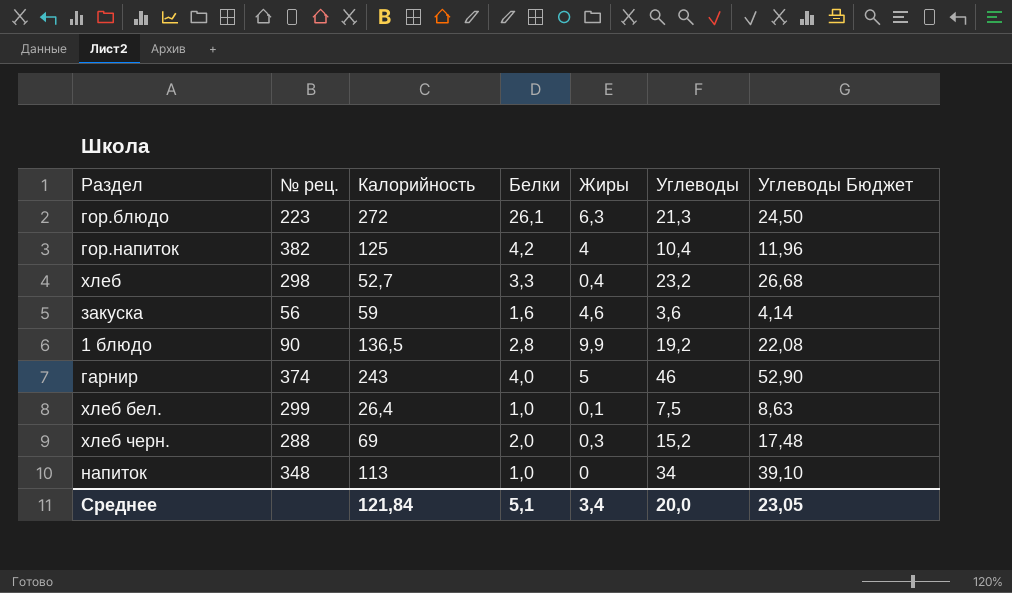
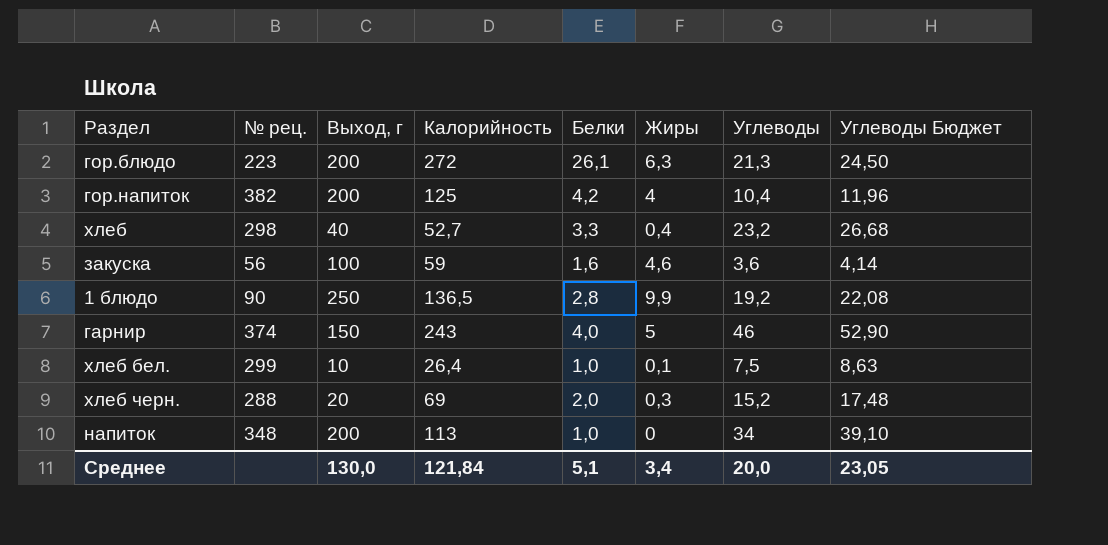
column Выход, г | position: none -> 3

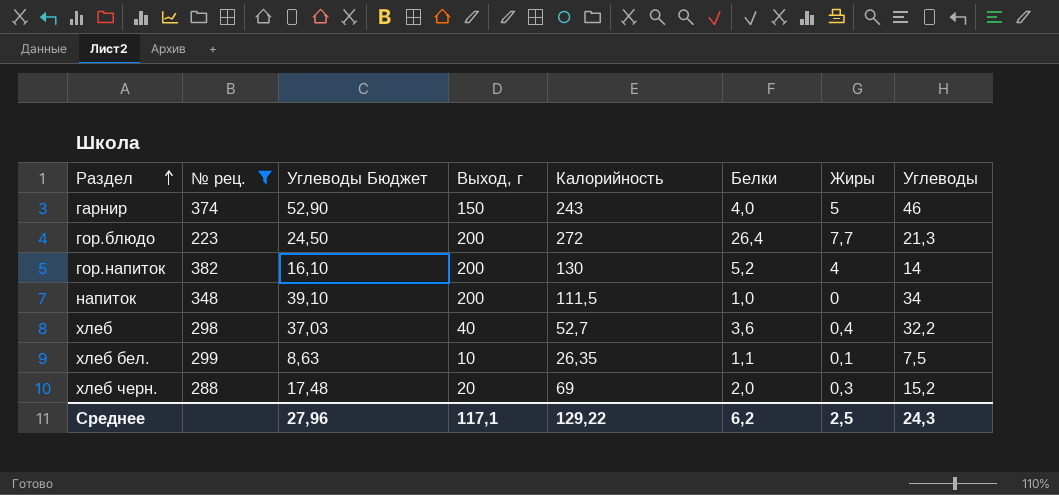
filter: none -> № рец. >= 223
row order: none -> Раздел ascending
column Углеводы Бюджет | position: 8 -> 3
гор.блюдо | Белки: 26,1 -> 26,4
гор.блюдо | Жиры: 6,3 -> 7,7
гор.напиток | Углеводы Бюджет: 11,96 -> 16,10
гор.напиток | Калорийность: 125 -> 130
гор.напиток | Белки: 4,2 -> 5,2
гор.напиток | Углеводы: 10,4 -> 14
напиток | Калорийность: 113 -> 111,5
хлеб | Углеводы Бюджет: 26,68 -> 37,03
хлеб | Белки: 3,3 -> 3,6
хлеб | Углеводы: 23,2 -> 32,2
хлеб бел. | Калорийность: 26,4 -> 26,35
хлеб бел. | Белки: 1,0 -> 1,1
Среднее | Углеводы Бюджет: 23,05 -> 27,96
Среднее | Выход, г: 130,0 -> 117,1
Среднее | Калорийность: 121,84 -> 129,22
Среднее | Белки: 5,1 -> 6,2
Среднее | Жиры: 3,4 -> 2,5
Среднее | Углеводы: 20,0 -> 24,3

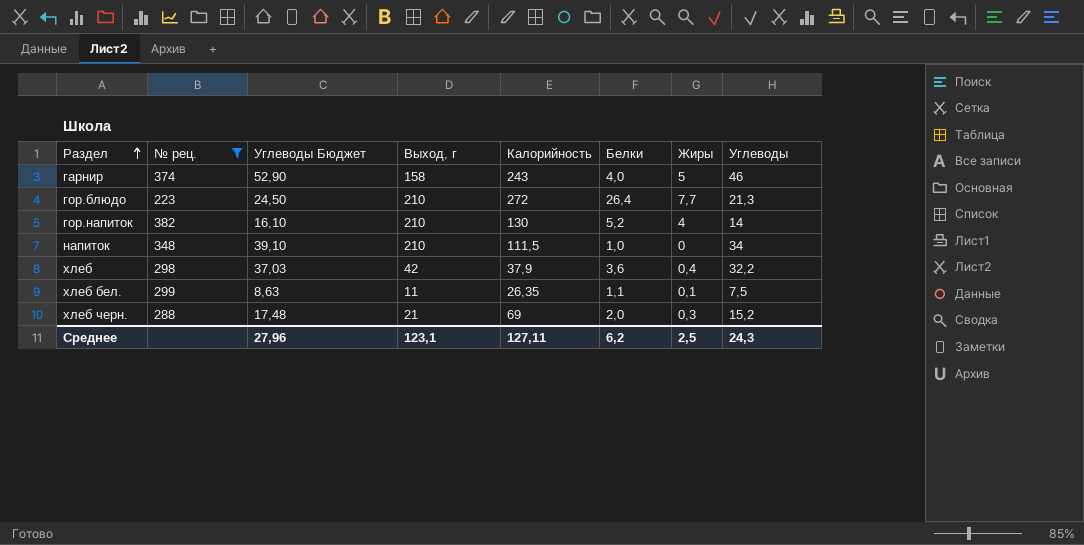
гарнир | Выход, г: 150 -> 158
гор.блюдо | Выход, г: 200 -> 210
гор.напиток | Выход, г: 200 -> 210
напиток | Выход, г: 200 -> 210
хлеб | Выход, г: 40 -> 42
хлеб | Калорийность: 52,7 -> 37,9
хлеб бел. | Выход, г: 10 -> 11
хлеб черн. | Выход, г: 20 -> 21
Среднее | Выход, г: 117,1 -> 123,1
Среднее | Калорийность: 129,22 -> 127,11

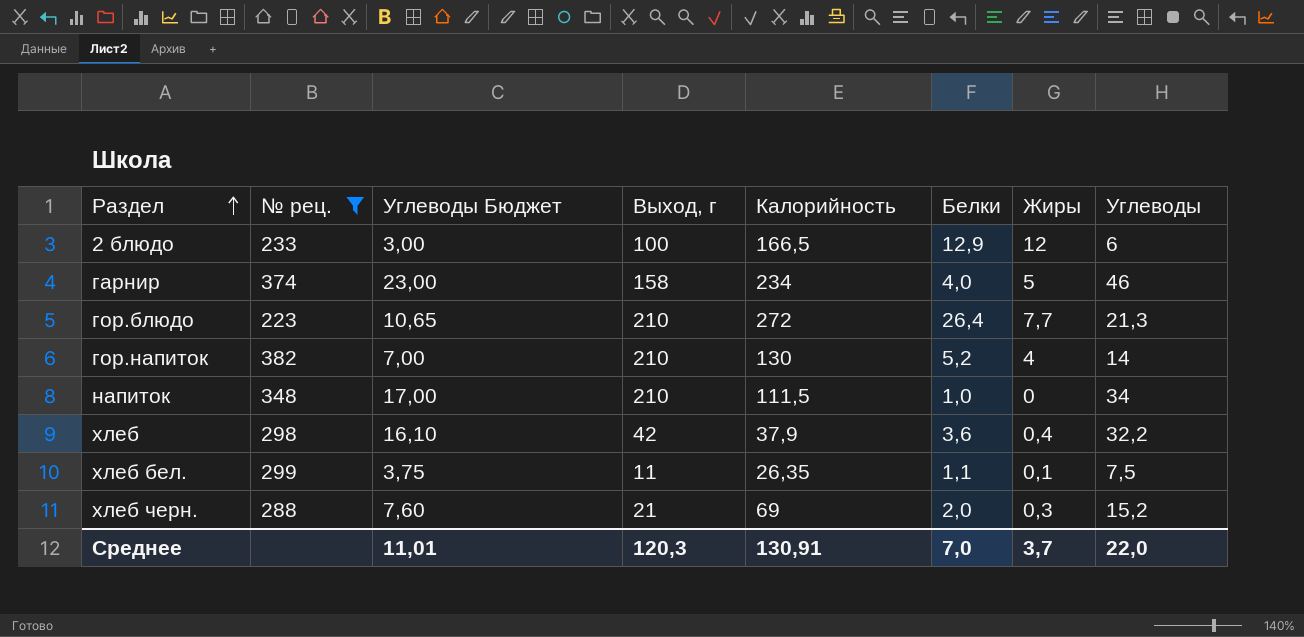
column Углеводы Бюджет | formula: [Углеводы] * 1,15 -> [Углеводы] * 0,5
row 2 блюдо: none -> 233 | 3,00 | 100 | 166,5 | 12,9 | 12 | 6
гарнир | Калорийность: 243 -> 234
Среднее | Углеводы Бюджет: 27,96 -> 11,01
Среднее | Выход, г: 123,1 -> 120,3
Среднее | Калорийность: 127,11 -> 130,91
Среднее | Белки: 6,2 -> 7,0
Среднее | Жиры: 2,5 -> 3,7
Среднее | Углеводы: 24,3 -> 22,0

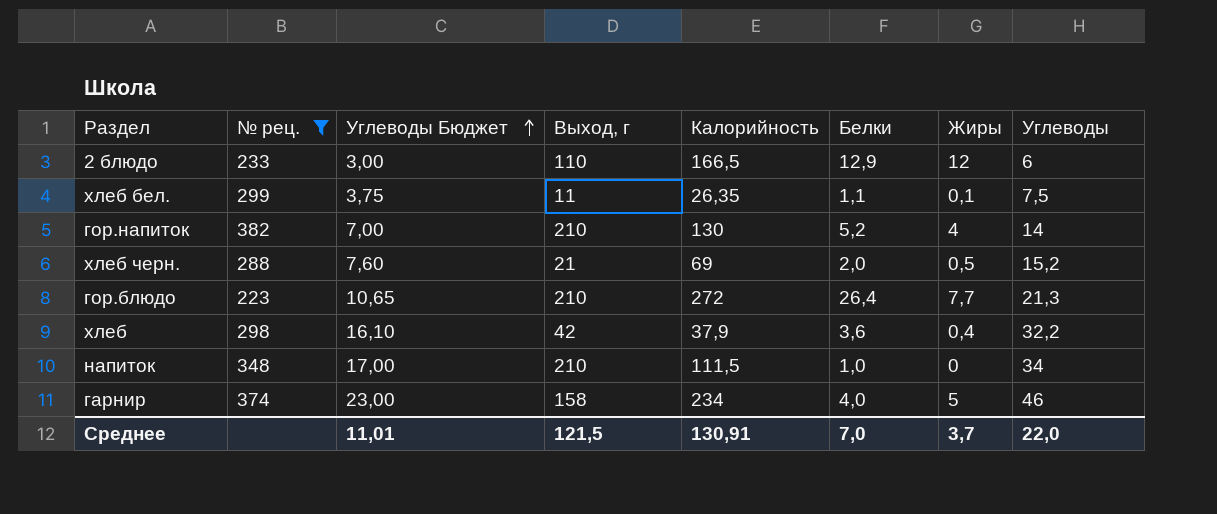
row order: Раздел ascending -> Углеводы Бюджет ascending
2 блюдо | Выход, г: 100 -> 110
хлеб черн. | Жиры: 0,3 -> 0,5
Среднее | Выход, г: 120,3 -> 121,5

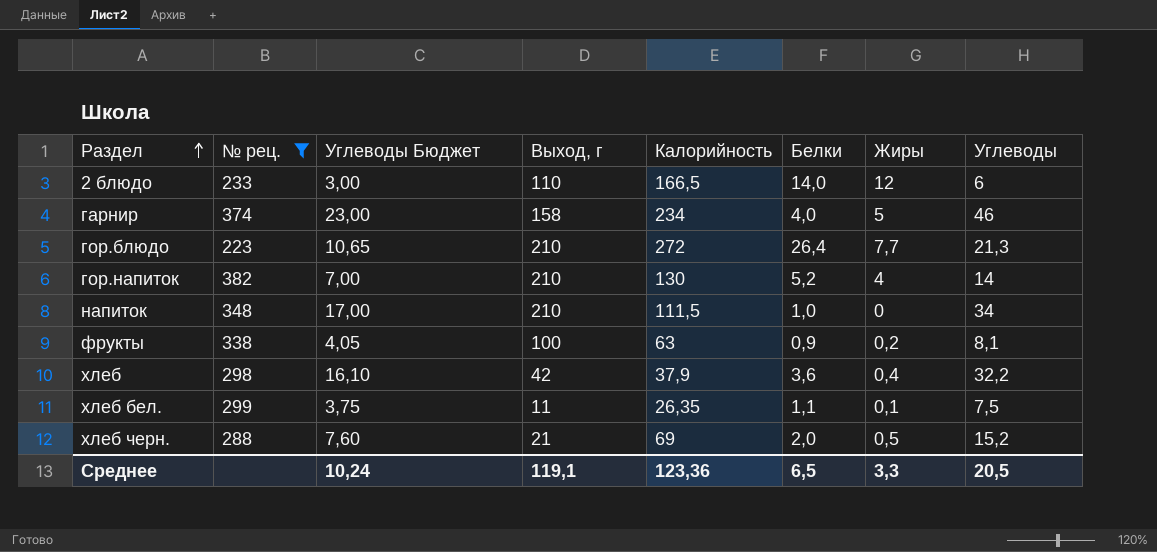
row order: Углеводы Бюджет ascending -> Раздел ascending
2 блюдо | Белки: 12,9 -> 14,0
row фрукты: none -> 338 | 4,05 | 100 | 63 | 0,9 | 0,2 | 8,1
Среднее | Углеводы Бюджет: 11,01 -> 10,24
Среднее | Выход, г: 121,5 -> 119,1
Среднее | Калорийность: 130,91 -> 123,36
Среднее | Белки: 7,0 -> 6,5
Среднее | Жиры: 3,7 -> 3,3
Среднее | Углеводы: 22,0 -> 20,5

